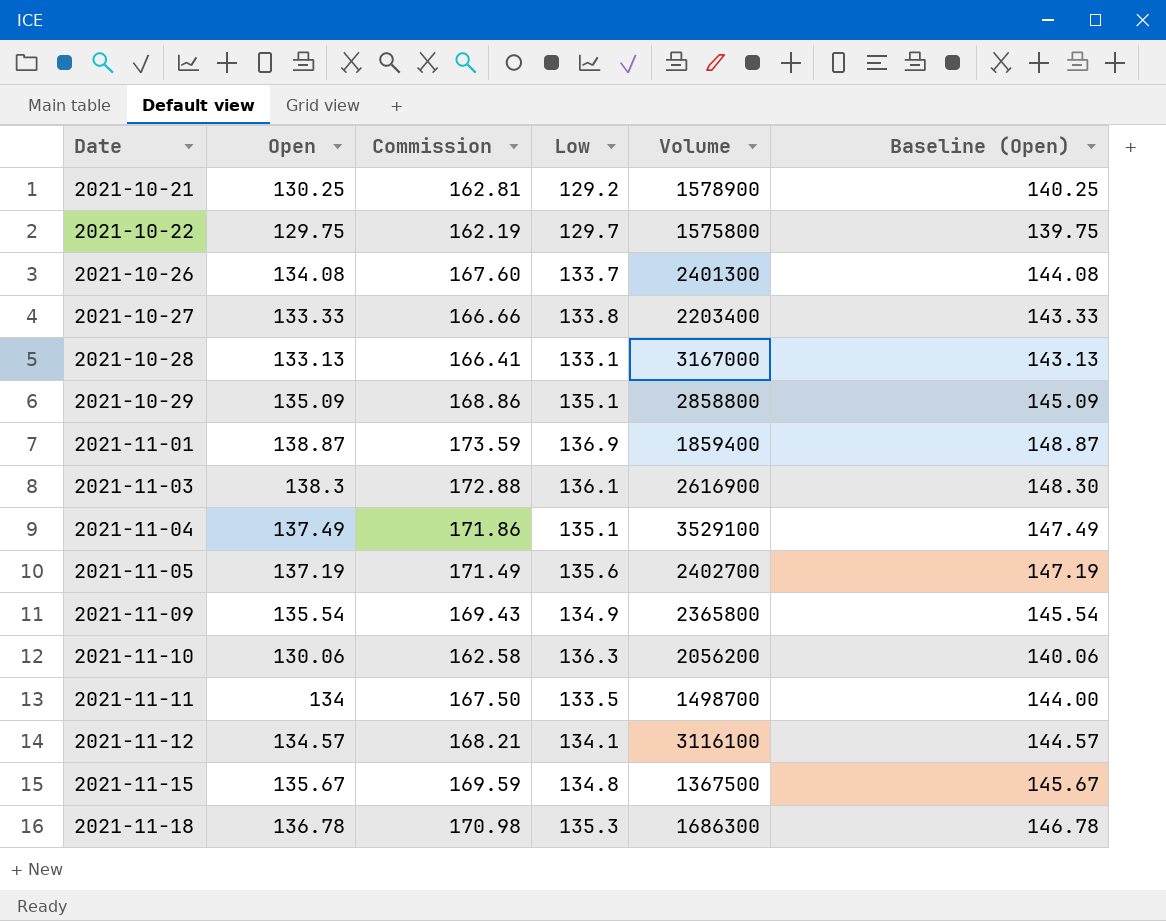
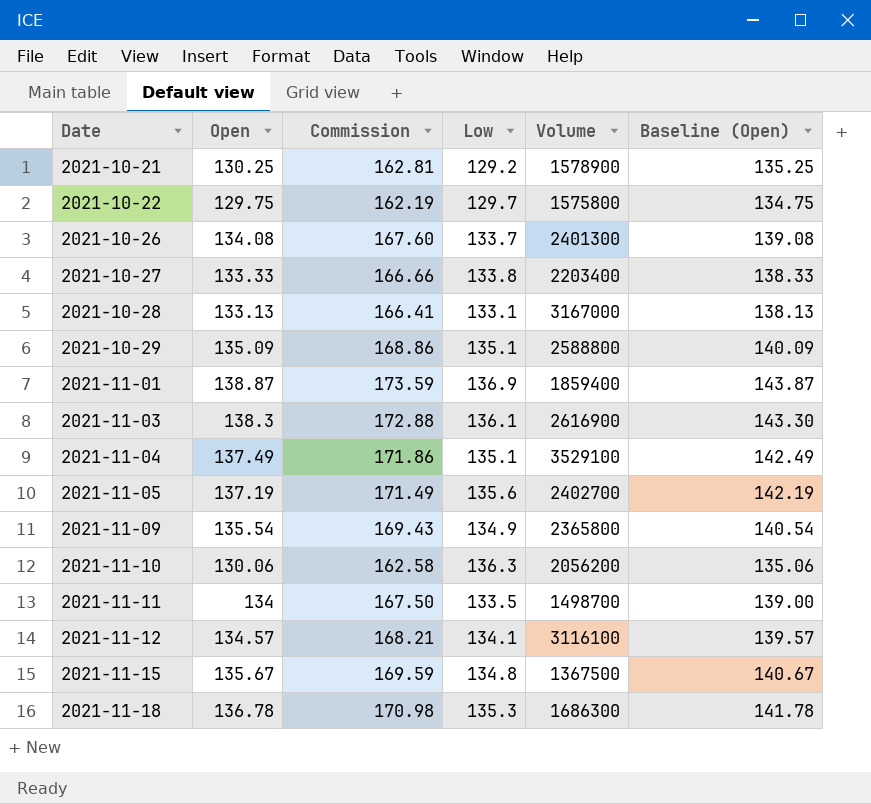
column Baseline (Open) | formula: [Open] + 10 -> [Open] + 5
2021-10-29 | Volume: 2858800 -> 2588800

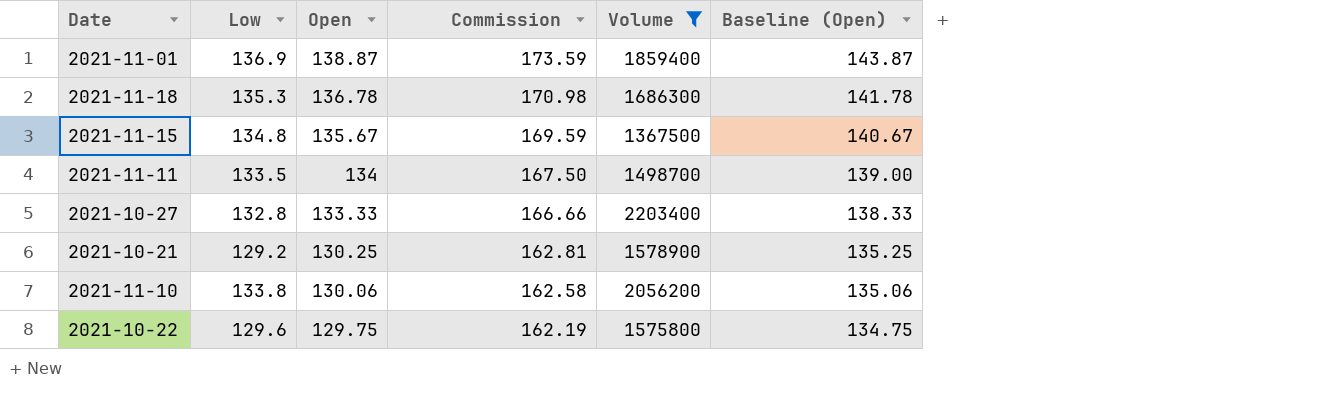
filter: none -> Volume <= 2203400
row order: Date ascending -> Open descending
column Low | position: 4 -> 2
2021-10-27 | Low: 133.8 -> 132.8
2021-11-10 | Low: 136.3 -> 133.8
2021-10-22 | Low: 129.7 -> 129.6

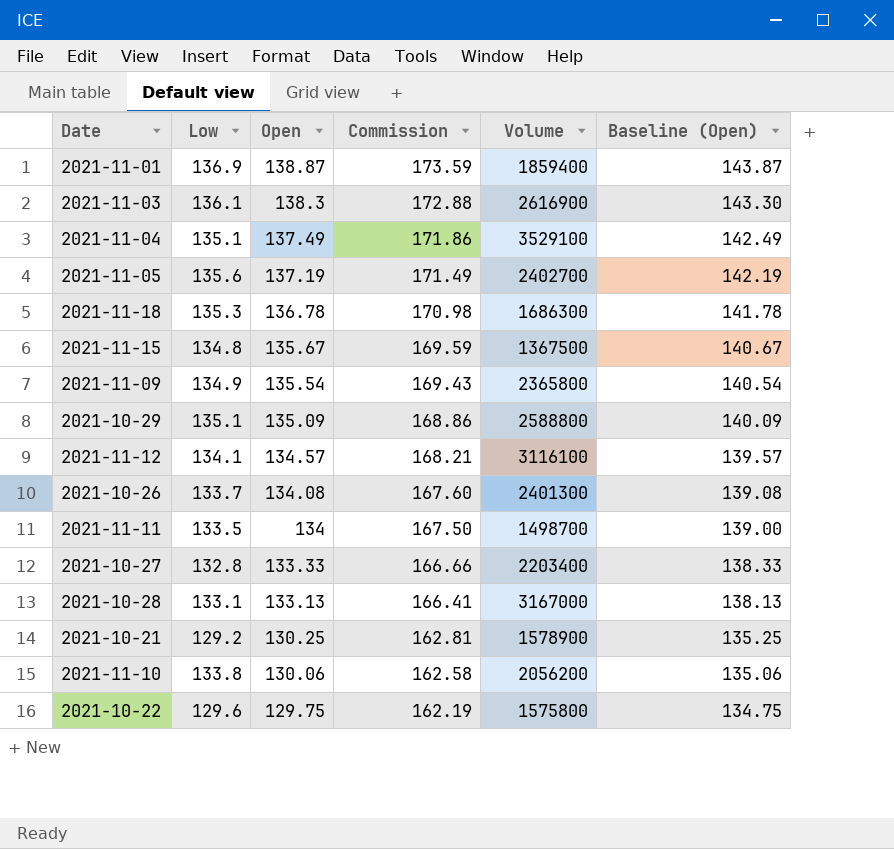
filter: Volume <= 2203400 -> none

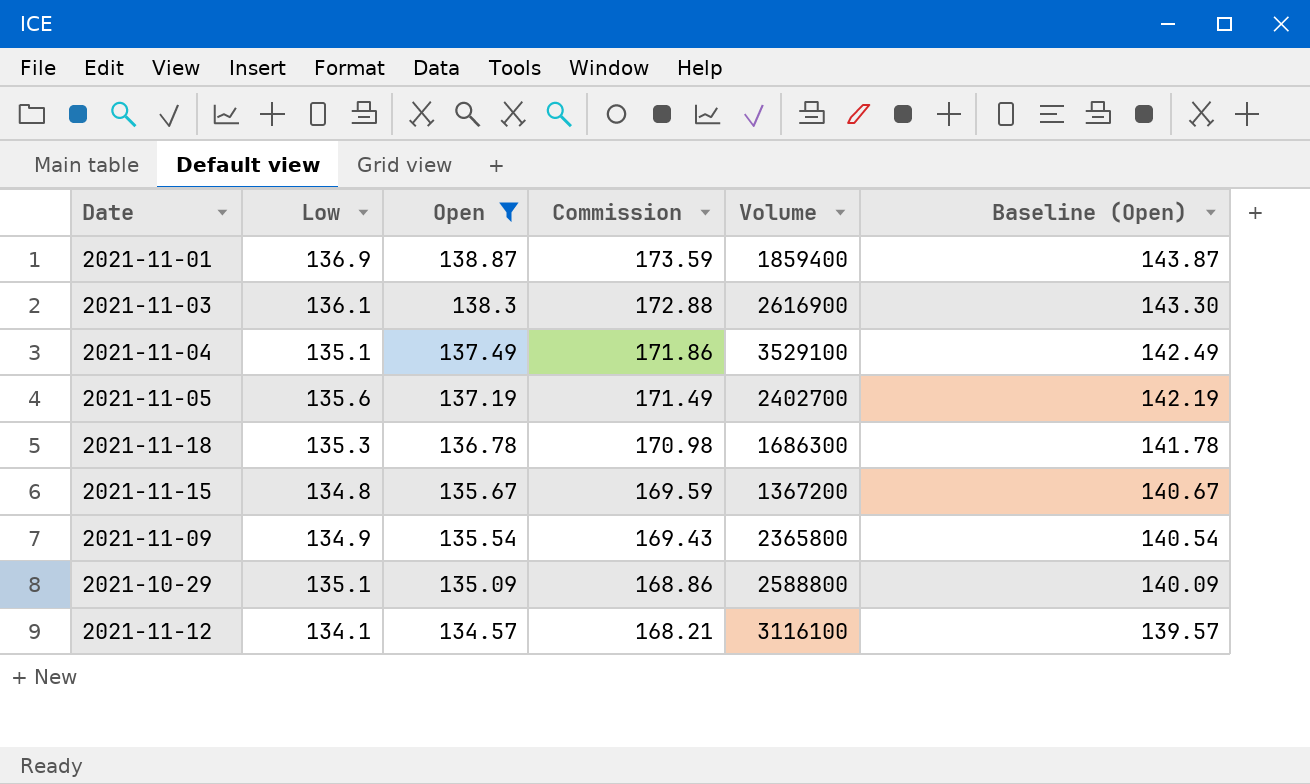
filter: none -> Open >= 134.57
2021-11-15 | Volume: 1367500 -> 1367200

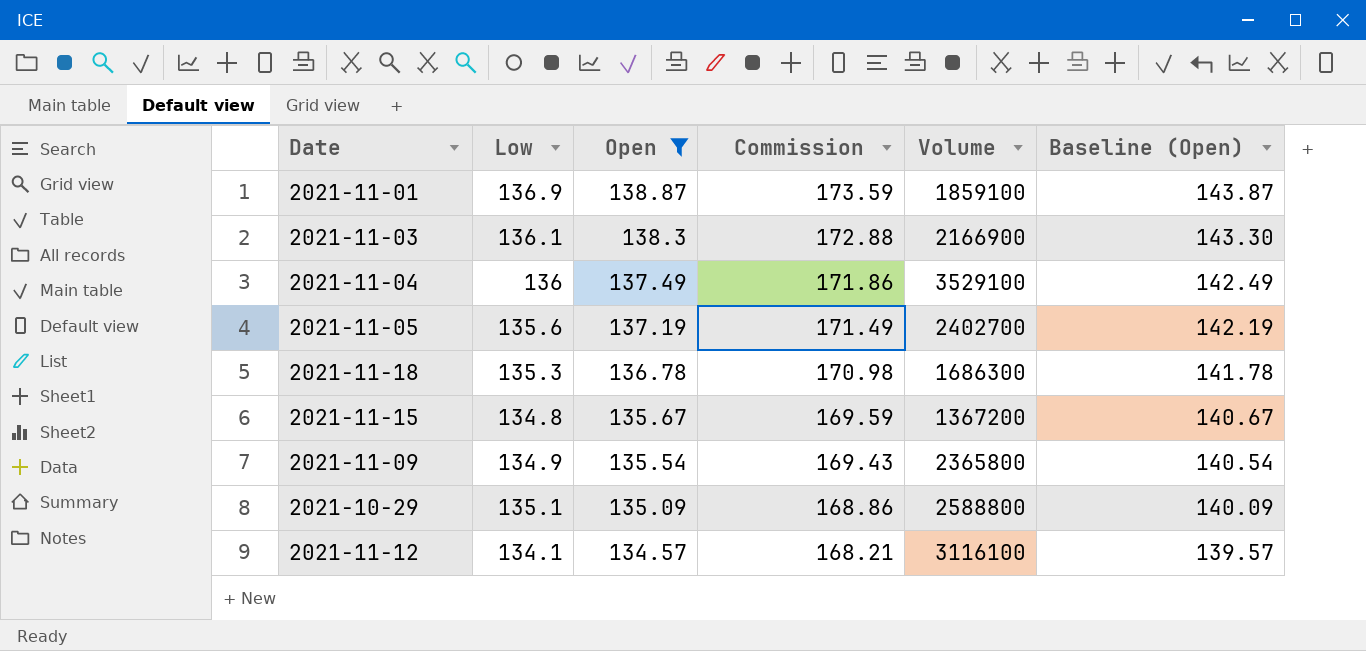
2021-11-01 | Volume: 1859400 -> 1859100
2021-11-03 | Volume: 2616900 -> 2166900
2021-11-04 | Low: 135.1 -> 136

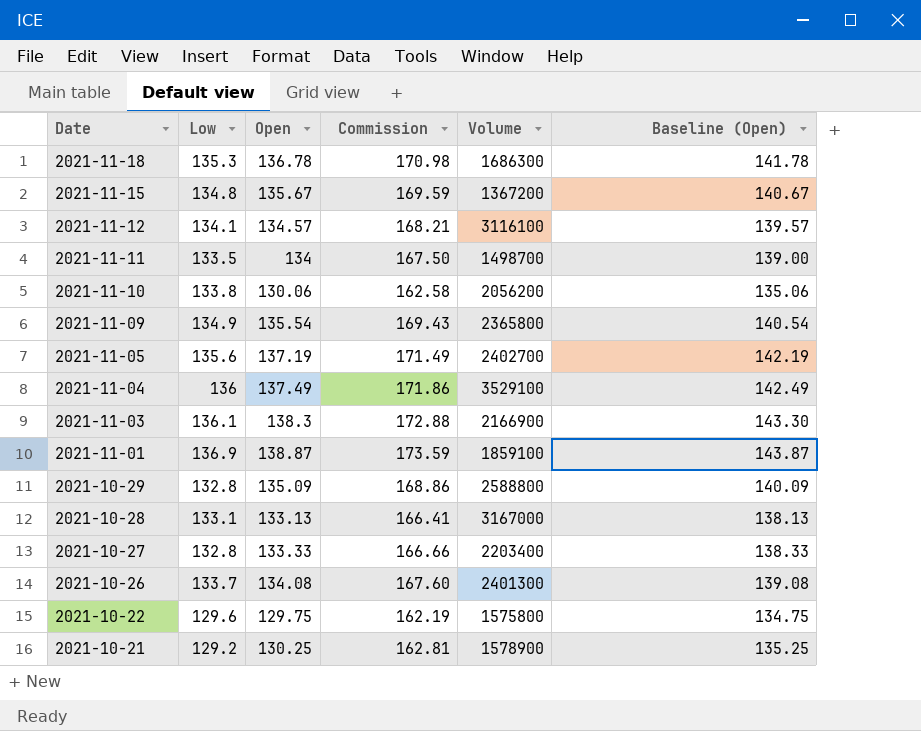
filter: Open >= 134.57 -> none
row order: Open descending -> Date descending
2021-10-29 | Low: 135.1 -> 132.8

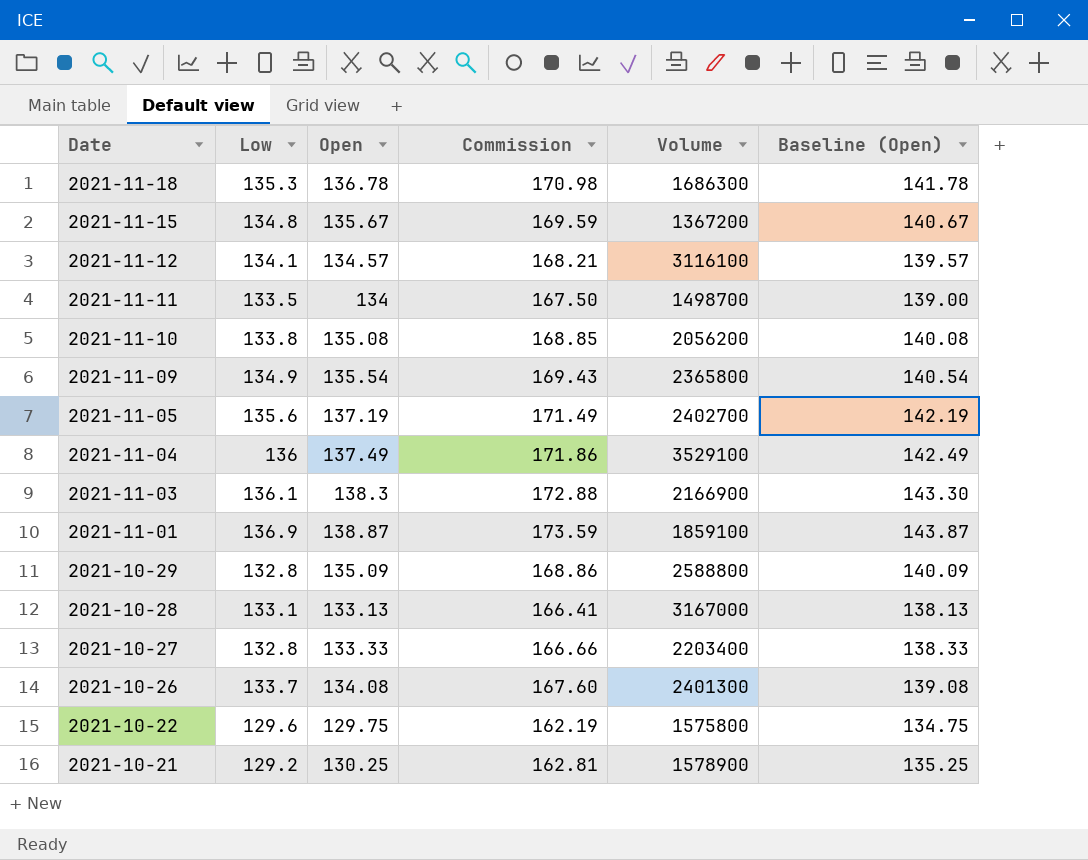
2021-11-10 | Open: 130.06 -> 135.08
2021-11-10 | Commission: 162.58 -> 168.85
2021-11-10 | Baseline (Open): 135.06 -> 140.08

